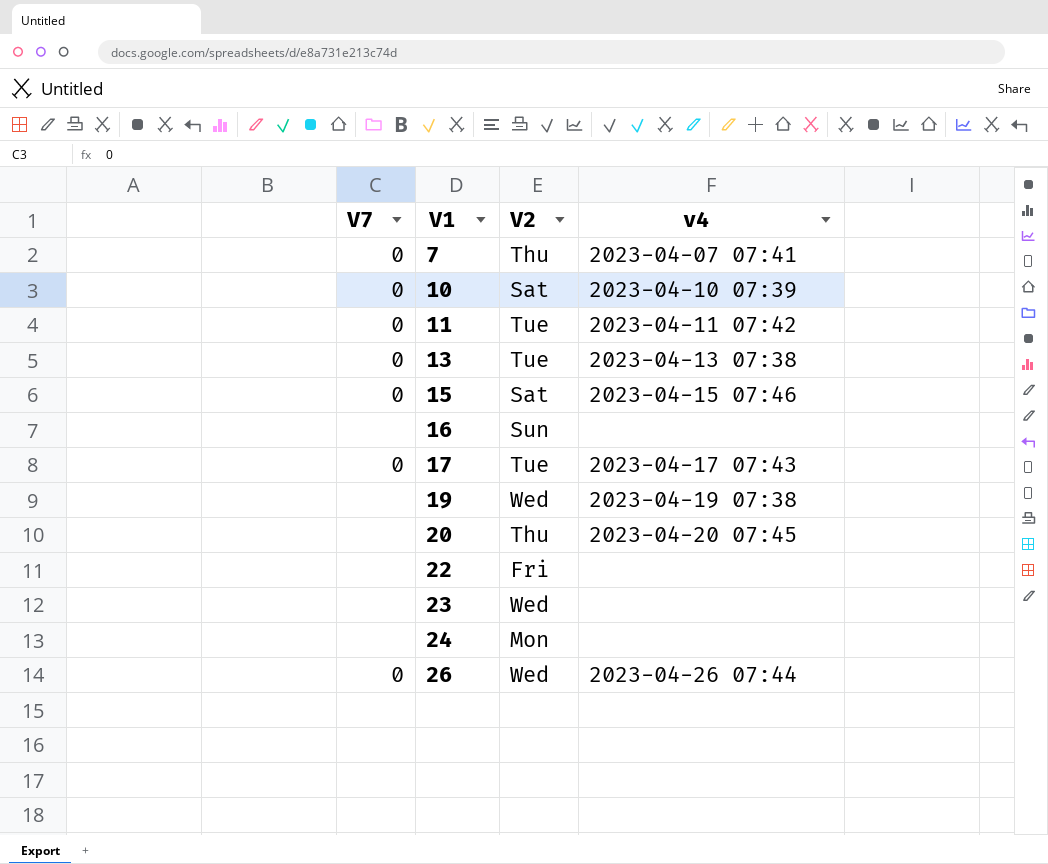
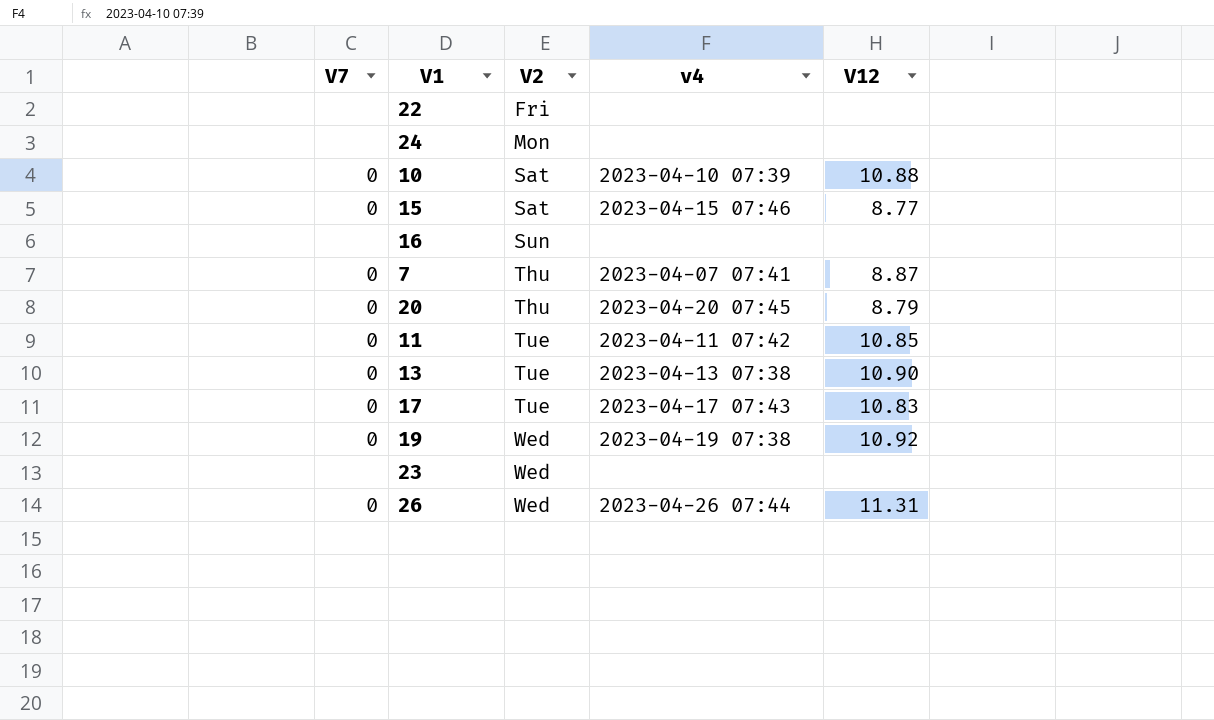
row order: V1 ascending -> V2 ascending
column V12 | position: none -> 5
20 | V7: none -> 0
19 | V7: none -> 0

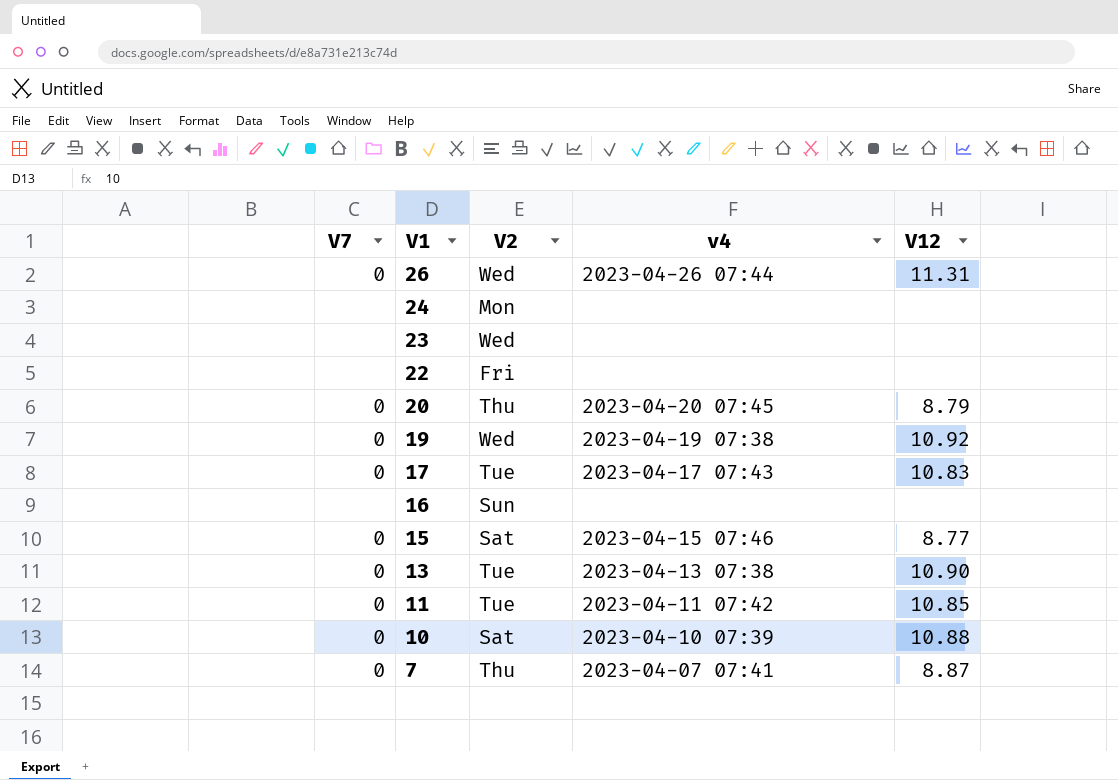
row order: V2 ascending -> V1 descending

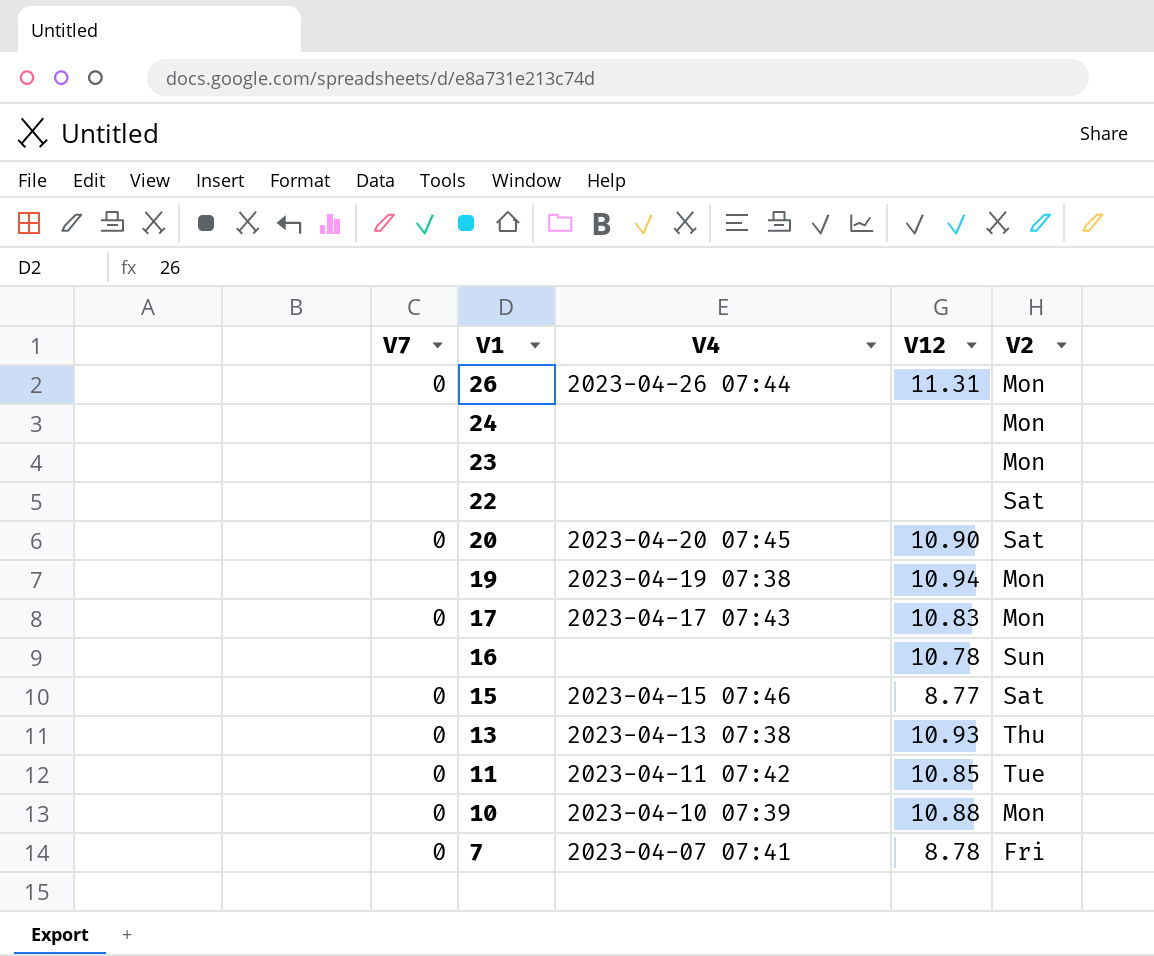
column name: v4 -> V4
column V2 | position: 3 -> 5
26 | V2: Wed -> Mon
23 | V2: Wed -> Mon
22 | V2: Fri -> Sat
20 | V12: 8.79 -> 10.90
20 | V2: Thu -> Sat
19 | V7: 0 -> none
19 | V12: 10.92 -> 10.94
19 | V2: Wed -> Mon
17 | V2: Tue -> Mon
16 | V12: none -> 10.78
13 | V12: 10.90 -> 10.93
13 | V2: Tue -> Thu
10 | V2: Sat -> Mon
7 | V12: 8.87 -> 8.78
7 | V2: Thu -> Fri

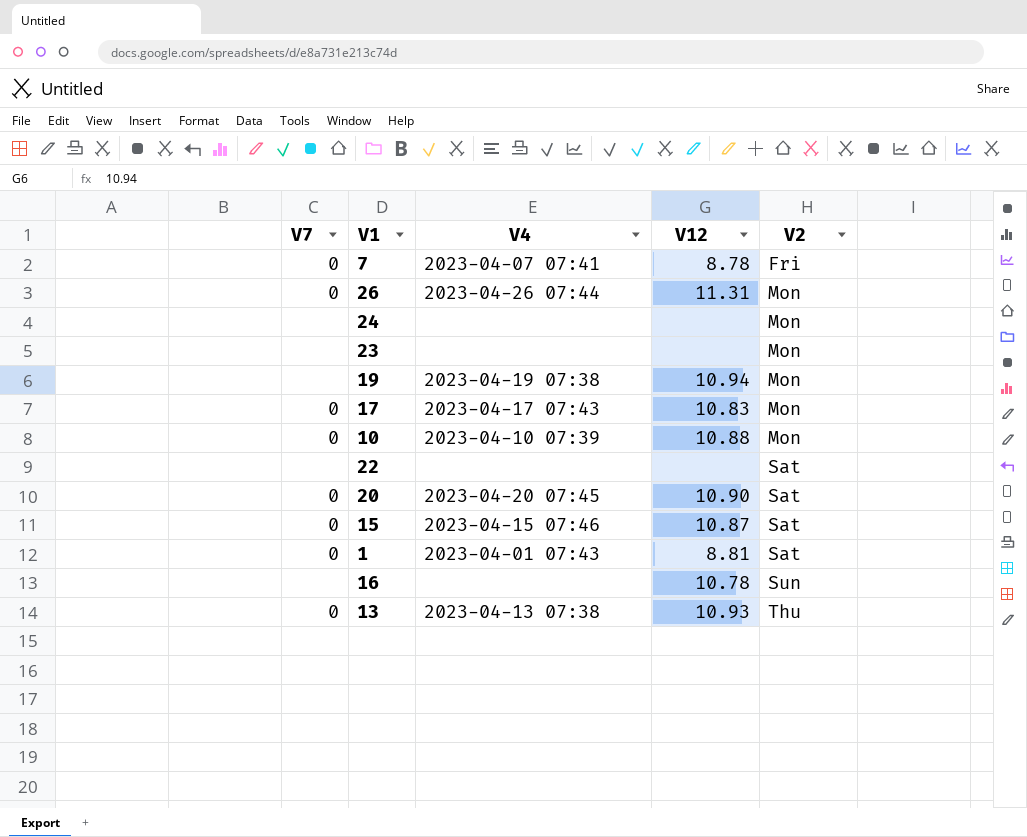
row order: V1 descending -> V2 ascending
row 11: 0 | 2023-04-11 07:42 | 10.85 | Tue -> none
15 | V12: 8.77 -> 10.87
row 1: none -> 0 | 2023-04-01 07:43 | 8.81 | Sat

